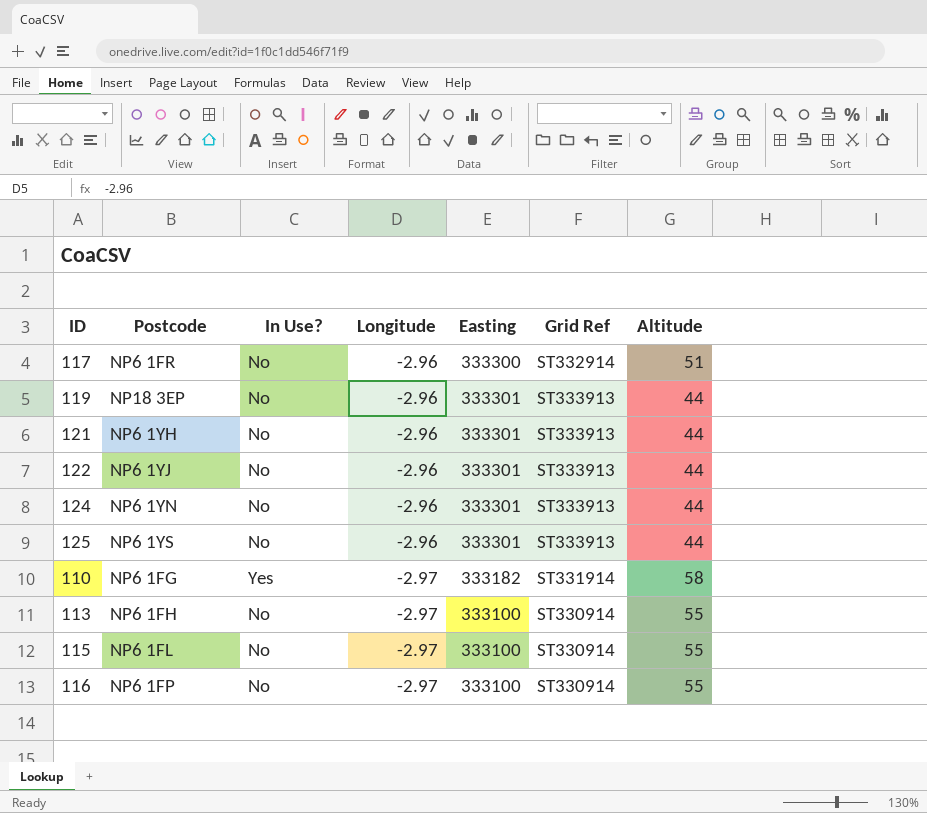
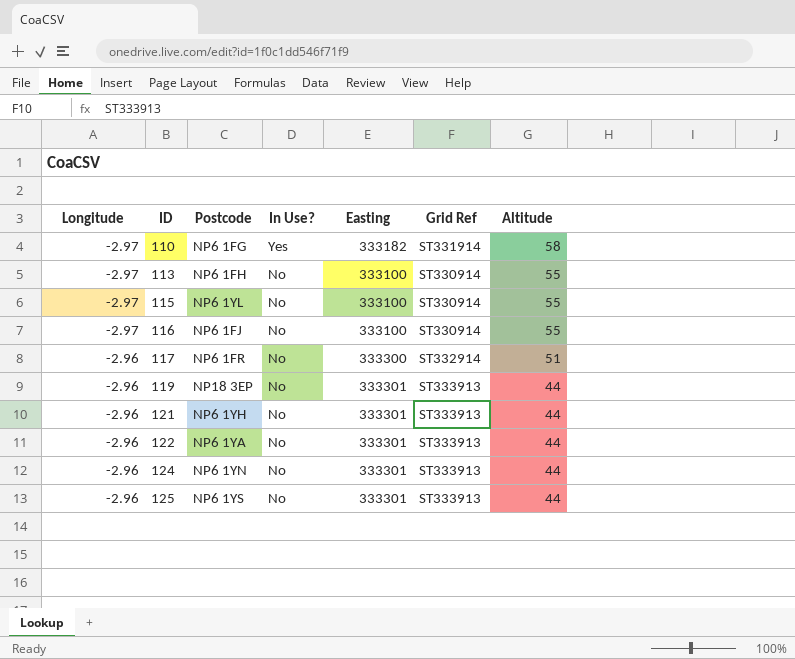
row order: Longitude descending -> Longitude ascending
column Longitude | position: 4 -> 1
115 | Postcode: NP6 1FL -> NP6 1YL
116 | Postcode: NP6 1FP -> NP6 1FJ
122 | Postcode: NP6 1YJ -> NP6 1YA

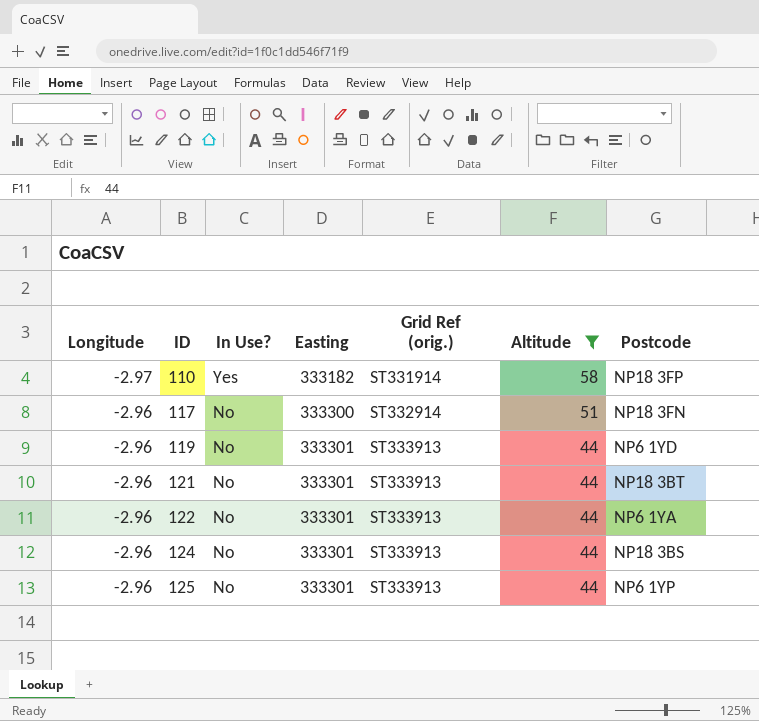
filter: none -> Altitude != 55
column name: Grid Ref -> Grid Ref (orig.)
column Postcode | position: 3 -> 7
110 | Postcode: NP6 1FG -> NP18 3FP
117 | Postcode: NP6 1FR -> NP18 3FN
119 | Postcode: NP18 3EP -> NP6 1YD
121 | Postcode: NP6 1YH -> NP18 3BT
124 | Postcode: NP6 1YN -> NP18 3BS
125 | Postcode: NP6 1YS -> NP6 1YP

